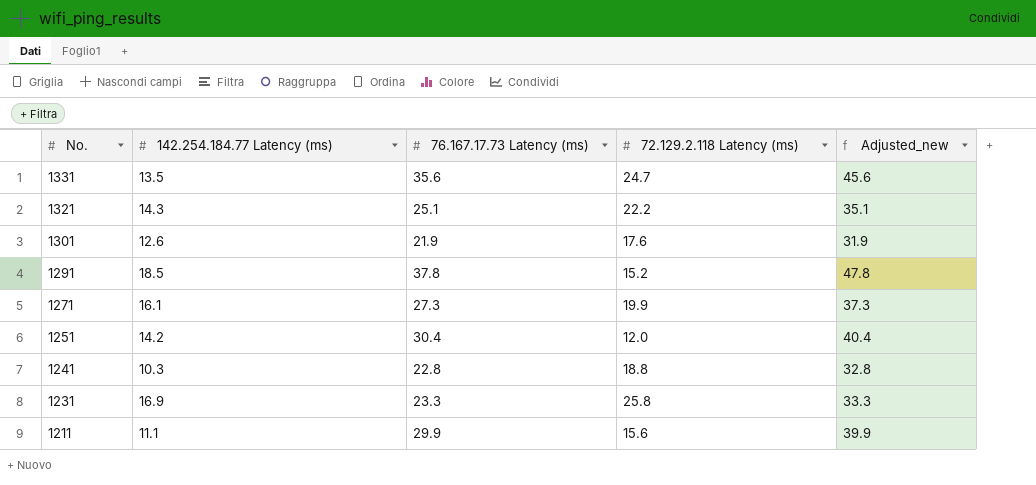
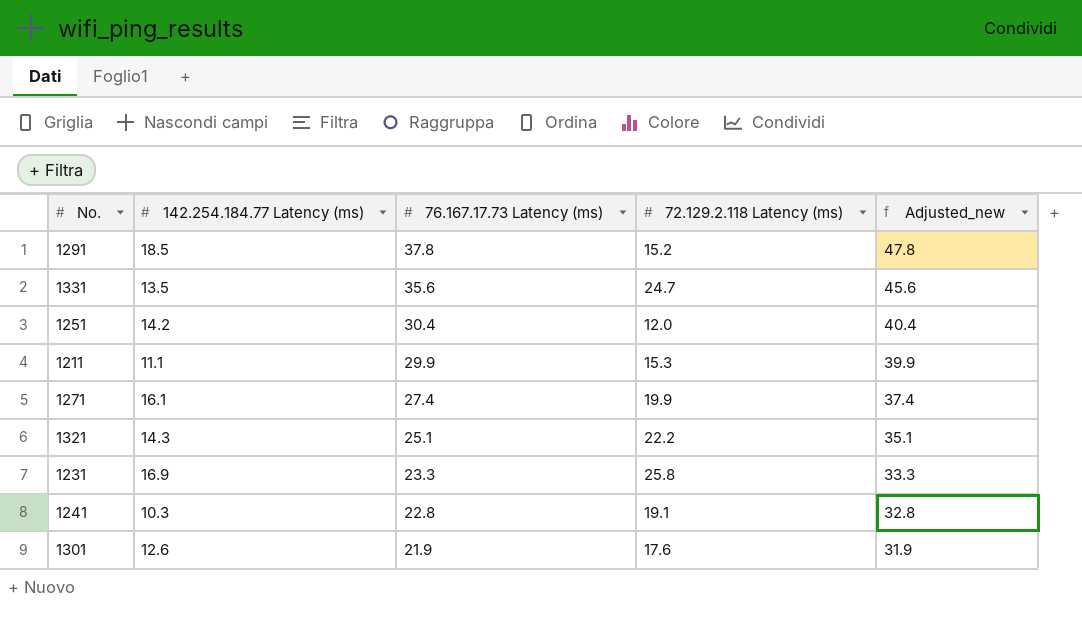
row order: No. descending -> 76.167.17.73 Latency (ms) descending
1211 | 72.129.2.118 Latency (ms): 15.6 -> 15.3
1271 | 76.167.17.73 Latency (ms): 27.3 -> 27.4
1271 | Adjusted_new: 37.3 -> 37.4
1241 | 72.129.2.118 Latency (ms): 18.8 -> 19.1

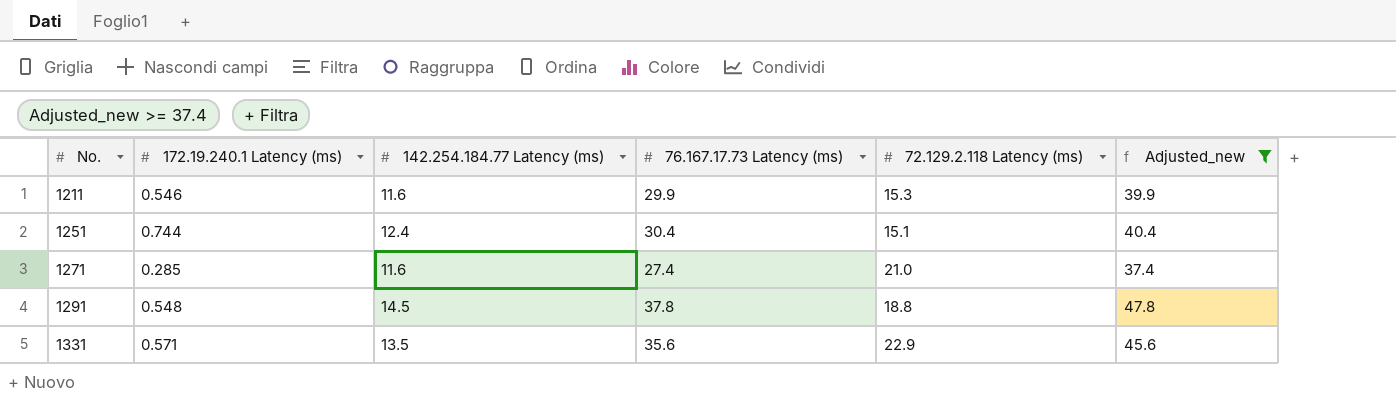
filter: none -> Adjusted_new >= 37.4
row order: 76.167.17.73 Latency (ms) descending -> No. ascending
column 172.19.240.1 Latency (ms) | position: none -> 2
1211 | 142.254.184.77 Latency (ms): 11.1 -> 11.6
1251 | 142.254.184.77 Latency (ms): 14.2 -> 12.4
1251 | 72.129.2.118 Latency (ms): 12.0 -> 15.1
1271 | 142.254.184.77 Latency (ms): 16.1 -> 11.6
1271 | 72.129.2.118 Latency (ms): 19.9 -> 21.0
1291 | 142.254.184.77 Latency (ms): 18.5 -> 14.5
1291 | 72.129.2.118 Latency (ms): 15.2 -> 18.8
1331 | 72.129.2.118 Latency (ms): 24.7 -> 22.9

